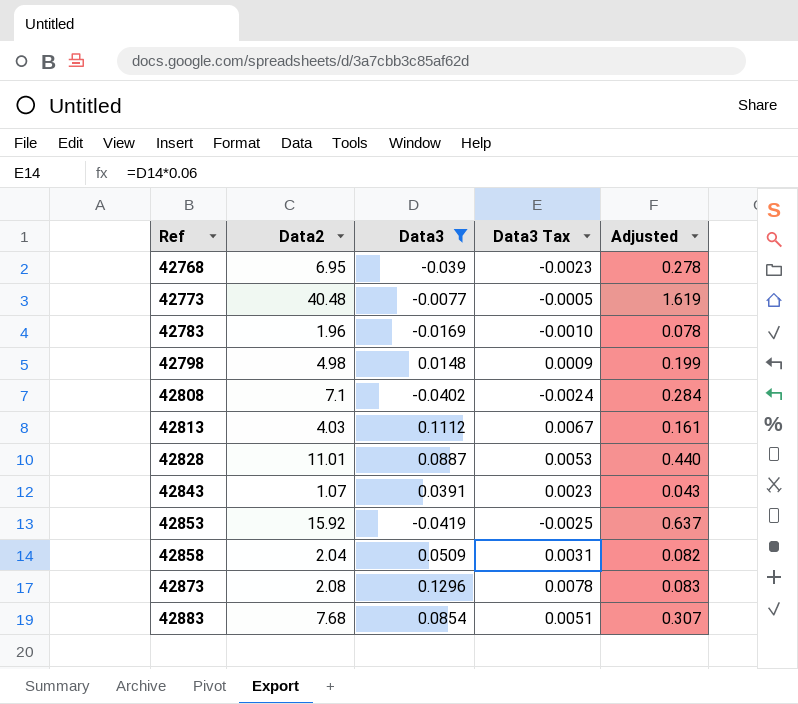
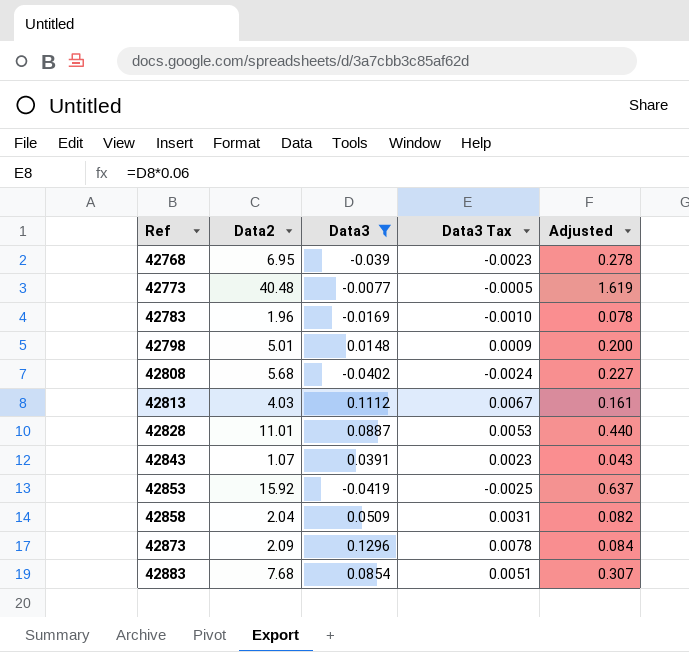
42798 | Data2: 4.98 -> 5.01
42798 | Adjusted: 0.199 -> 0.200
42808 | Data2: 7.1 -> 5.68
42808 | Adjusted: 0.284 -> 0.227
42873 | Data2: 2.08 -> 2.09
42873 | Adjusted: 0.083 -> 0.084

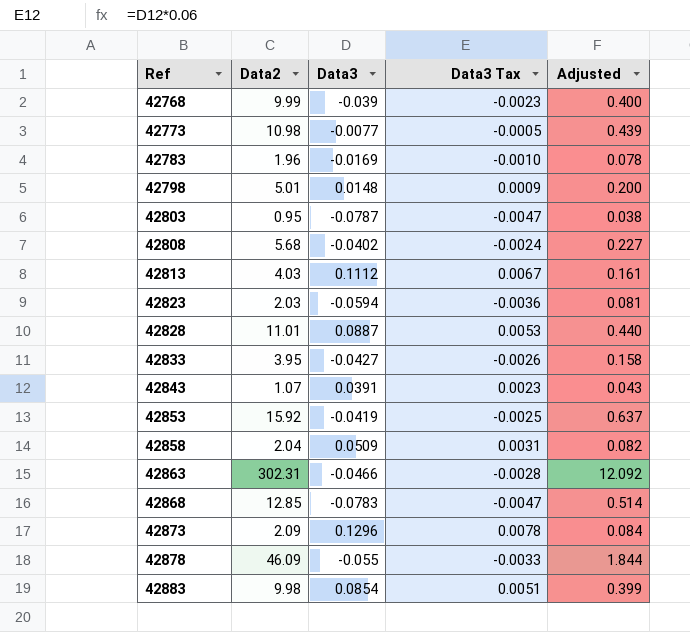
filter: Data3 >= -0.0419 -> none
42768 | Data2: 6.95 -> 9.99
42768 | Adjusted: 0.278 -> 0.400
42773 | Data2: 40.48 -> 10.98
42773 | Adjusted: 1.619 -> 0.439
42883 | Data2: 7.68 -> 9.98
42883 | Adjusted: 0.307 -> 0.399

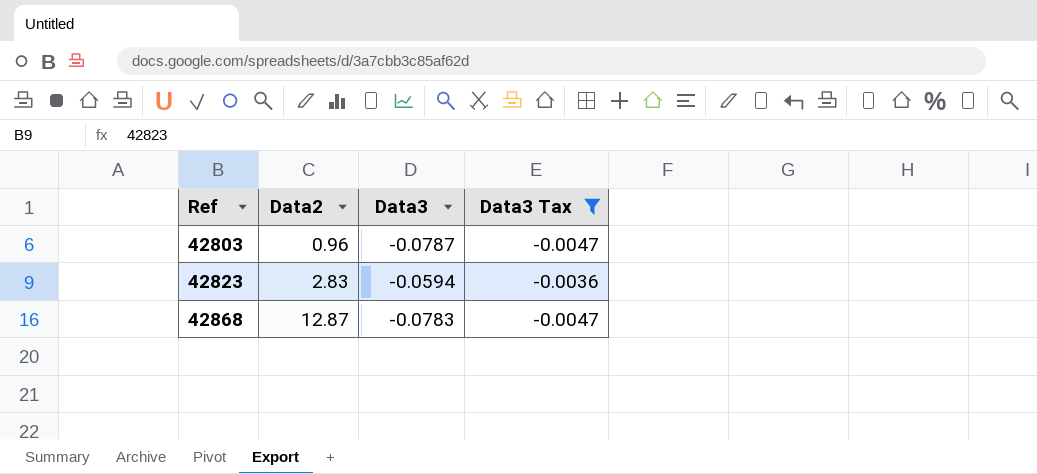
filter: none -> Data3 Tax <= -0.0036
column Adjusted | formula: [Data2] * 0.04 -> none
42803 | Data2: 0.95 -> 0.96
42823 | Data2: 2.03 -> 2.83
42868 | Data2: 12.85 -> 12.87

